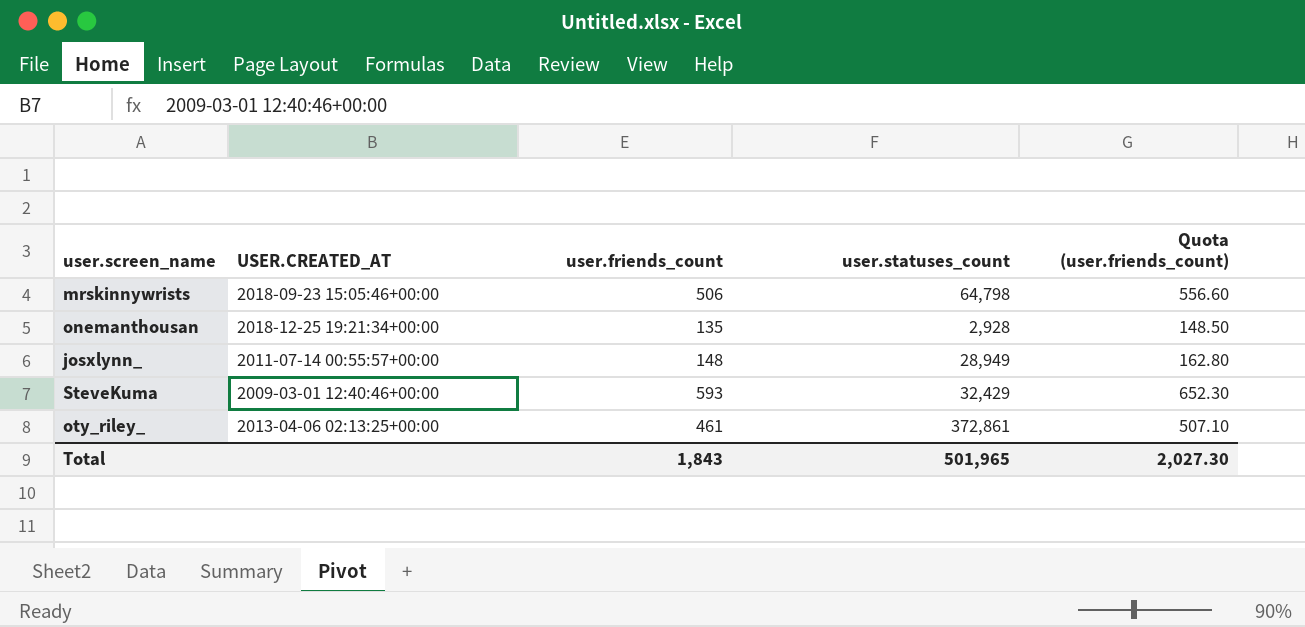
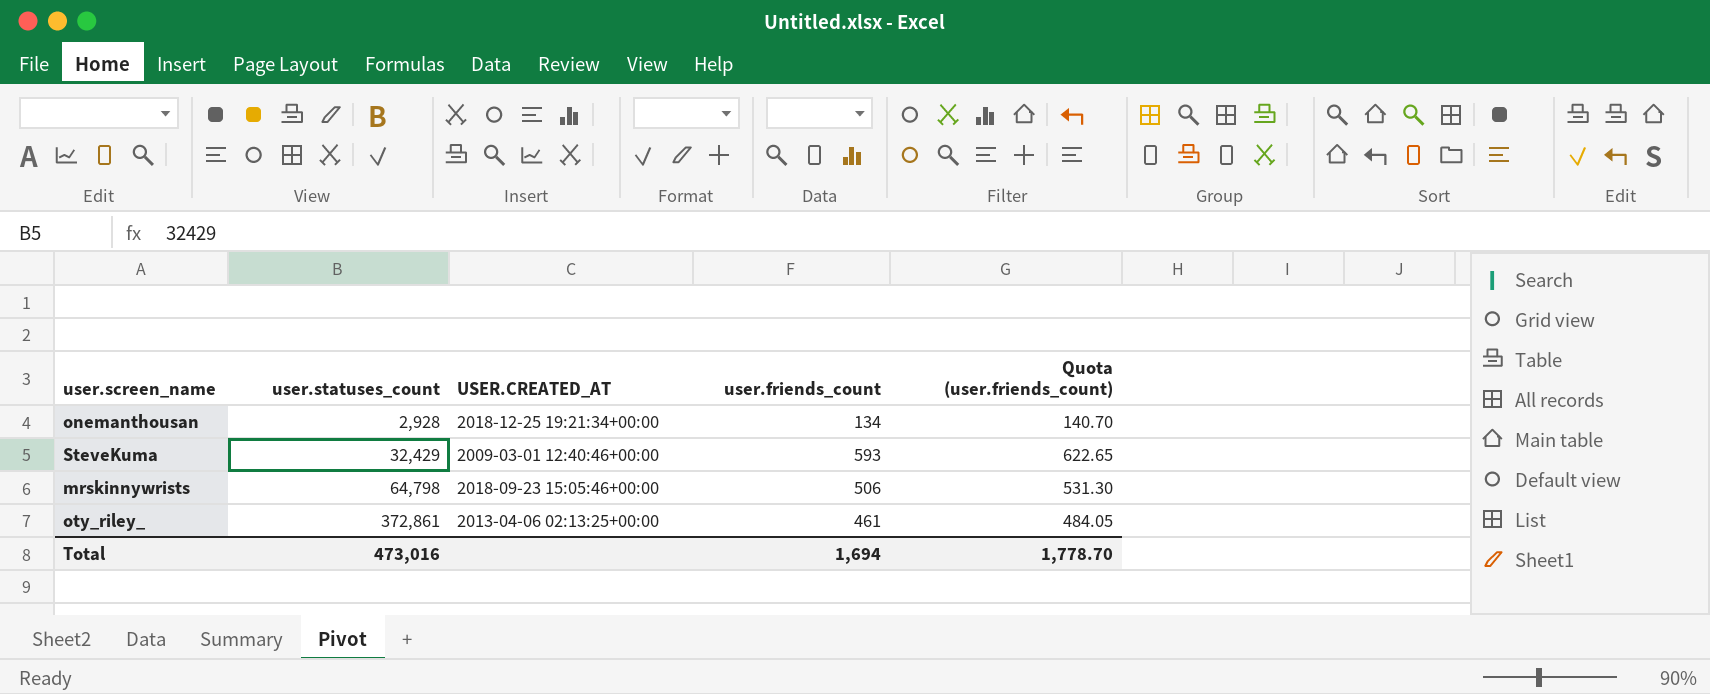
row order: none -> user.statuses_count ascending
column user.statuses_count | position: 4 -> 2
column Quota (user.friends_count) | formula: [user.friends_count] * 1.1 -> [user.friends_count] * 1.05
row josxlynn_: 2011-07-14 00:55:57+00:00 | 148 | 28,949 | 162.80 -> none
onemanthousan | user.friends_count: 135 -> 134
Total | user.statuses_count: 501,965 -> 473,016
Total | user.friends_count: 1,843 -> 1,694
Total | Quota (user.friends_count): 2,027.30 -> 1,778.70

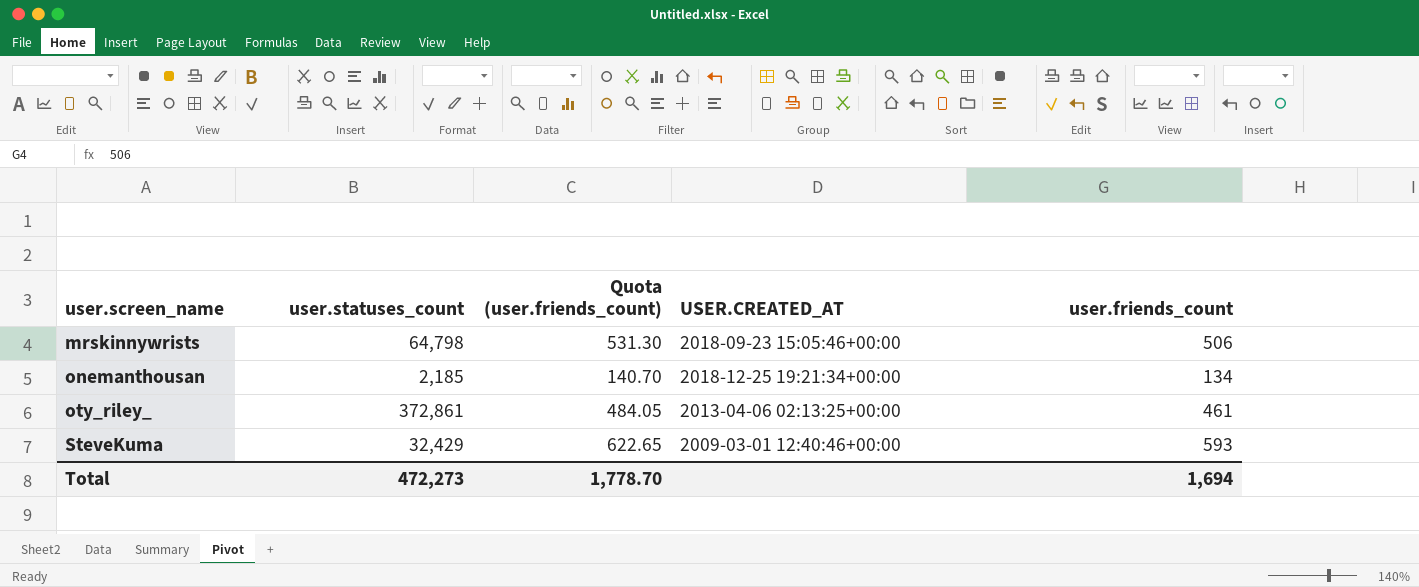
row order: user.statuses_count ascending -> user.screen_name ascending
column Quota (user.friends_count) | position: 5 -> 3
onemanthousan | user.statuses_count: 2,928 -> 2,185
Total | user.statuses_count: 473,016 -> 472,273

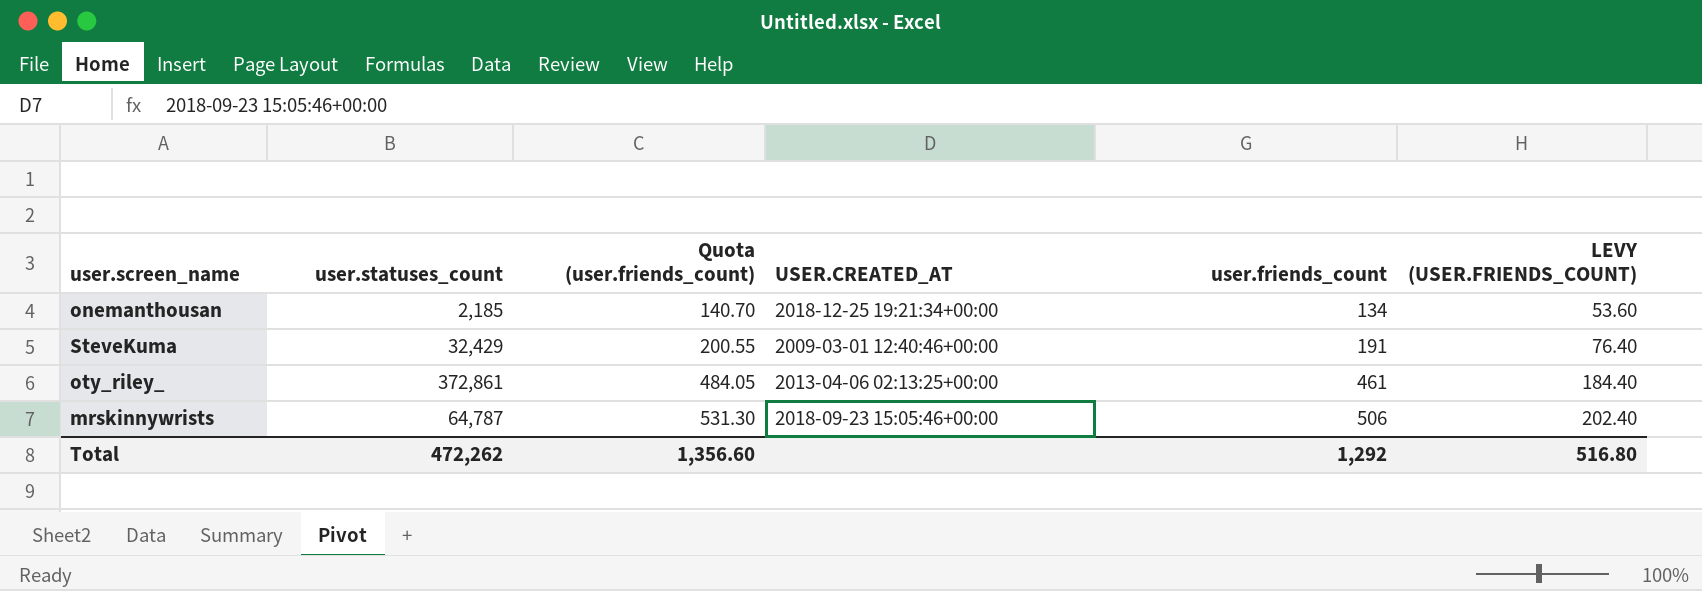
row order: user.screen_name ascending -> Quota (user.friends_count) ascending
column LEVY (USER.FRIENDS_COUNT) | formula: none -> [user.friends_count] * 0.4
SteveKuma | Quota (user.friends_count): 622.65 -> 200.55
SteveKuma | user.friends_count: 593 -> 191
mrskinnywrists | user.statuses_count: 64,798 -> 64,787
Total | user.statuses_count: 472,273 -> 472,262
Total | Quota (user.friends_count): 1,778.70 -> 1,356.60
Total | user.friends_count: 1,694 -> 1,292

